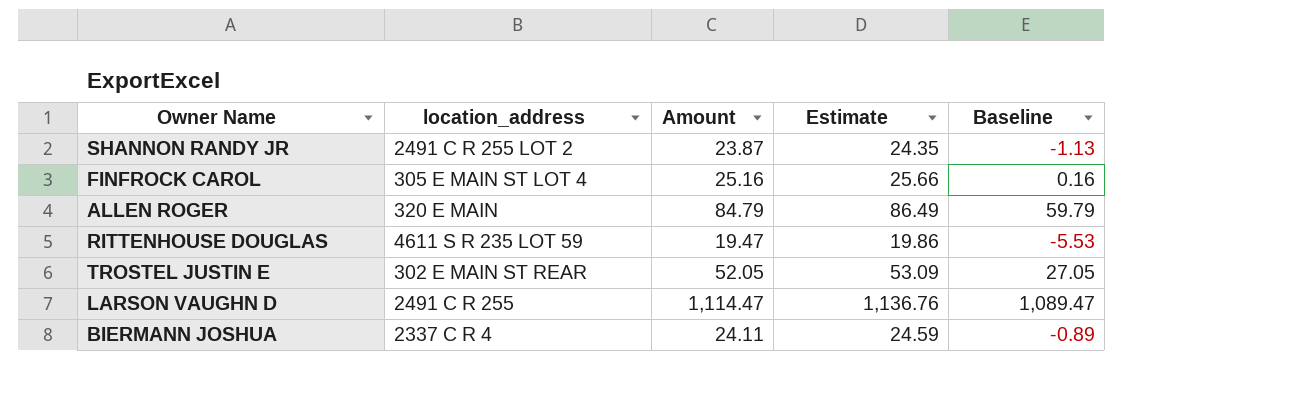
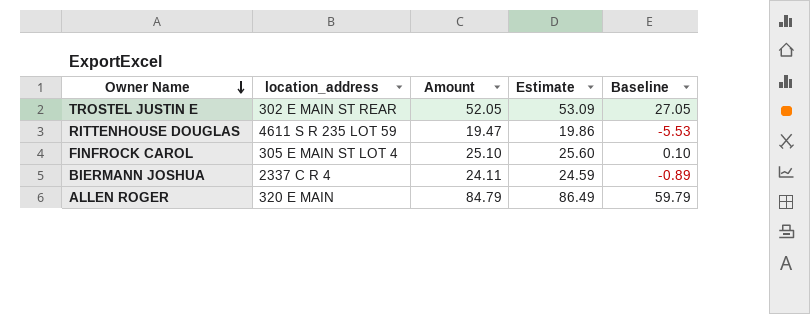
row order: none -> Owner Name descending
row SHANNON RANDY JR: 2491 C R 255 LOT 2 | 23.87 | 24.35 | -1.13 -> none
row LARSON VAUGHN D: 2491 C R 255 | 1,114.47 | 1,136.76 | 1,089.47 -> none
FINFROCK CAROL | Amount: 25.16 -> 25.10
FINFROCK CAROL | Estimate: 25.66 -> 25.60
FINFROCK CAROL | Baseline: 0.16 -> 0.10

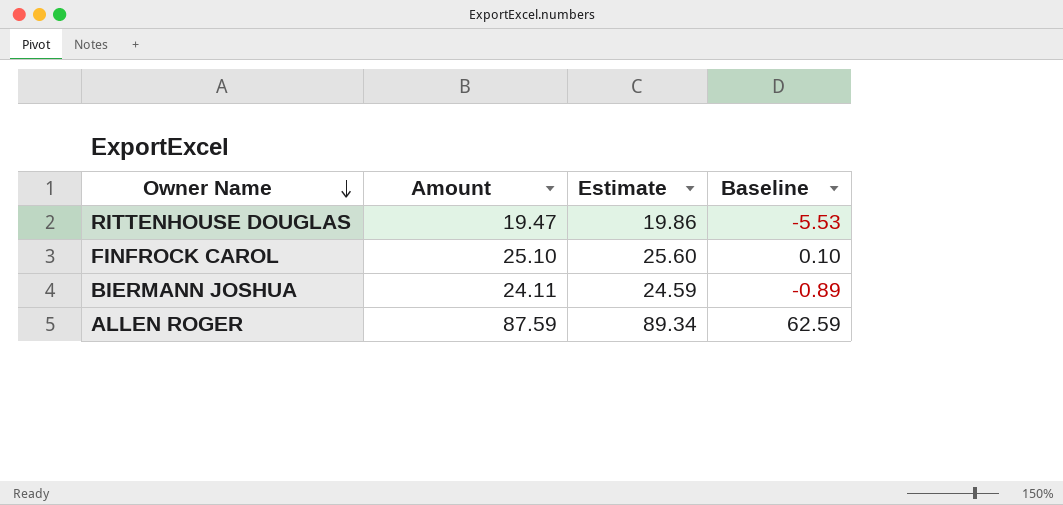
column location_address | position: 2 -> none
row TROSTEL JUSTIN E: 302 E MAIN ST REAR | 52.05 | 53.09 | 27.05 -> none
ALLEN ROGER | Amount: 84.79 -> 87.59
ALLEN ROGER | Estimate: 86.49 -> 89.34
ALLEN ROGER | Baseline: 59.79 -> 62.59

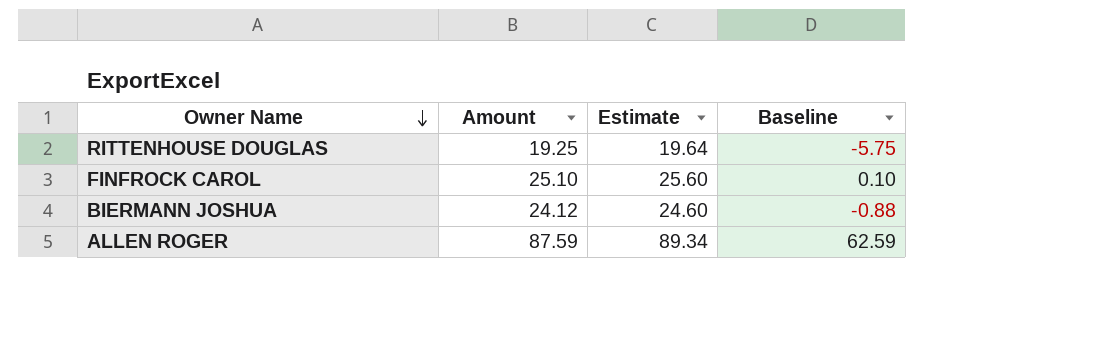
RITTENHOUSE DOUGLAS | Amount: 19.47 -> 19.25
RITTENHOUSE DOUGLAS | Estimate: 19.86 -> 19.64
RITTENHOUSE DOUGLAS | Baseline: -5.53 -> -5.75
BIERMANN JOSHUA | Amount: 24.11 -> 24.12
BIERMANN JOSHUA | Estimate: 24.59 -> 24.60
BIERMANN JOSHUA | Baseline: -0.89 -> -0.88

